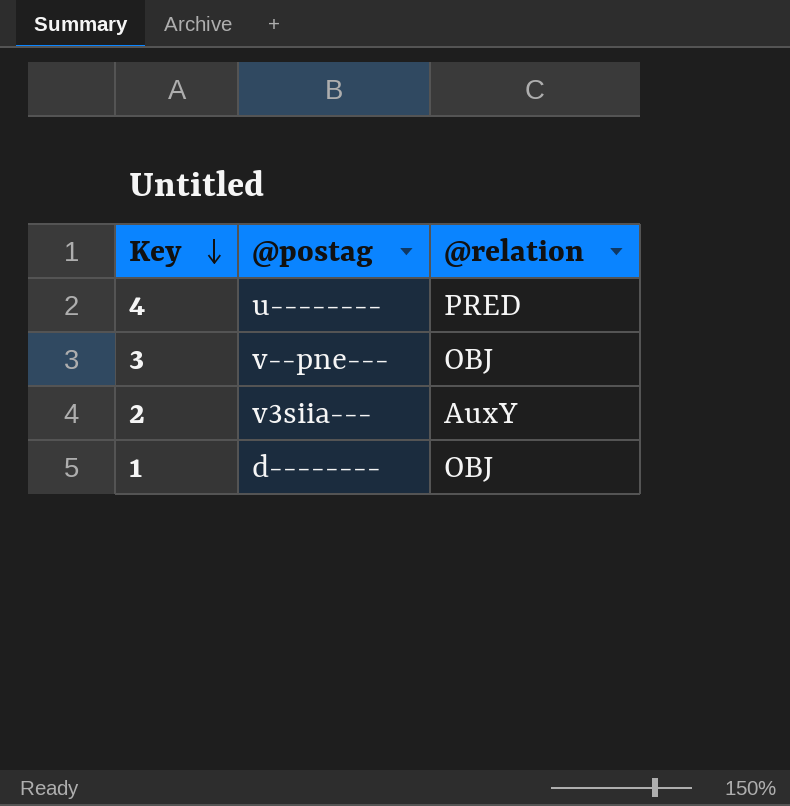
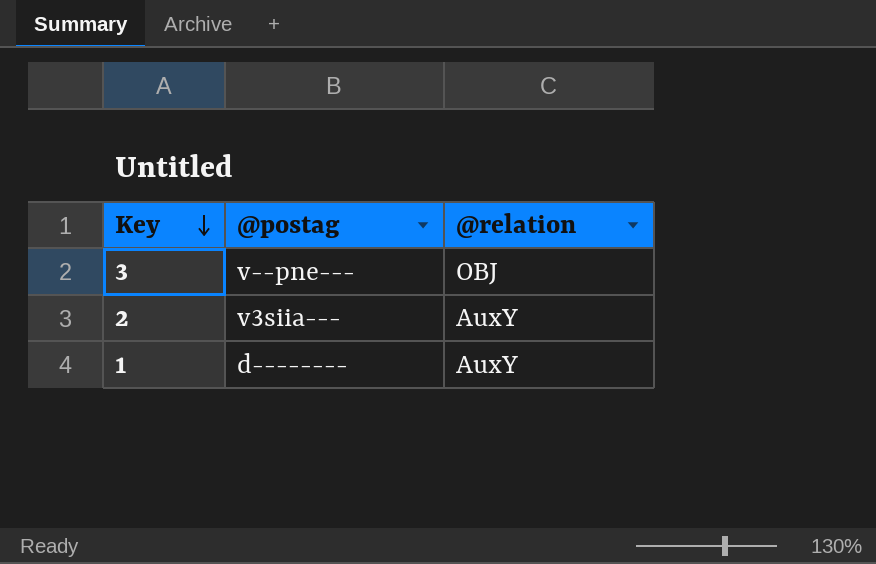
row 4: u-------- | PRED -> none
1 | @relation: OBJ -> AuxY

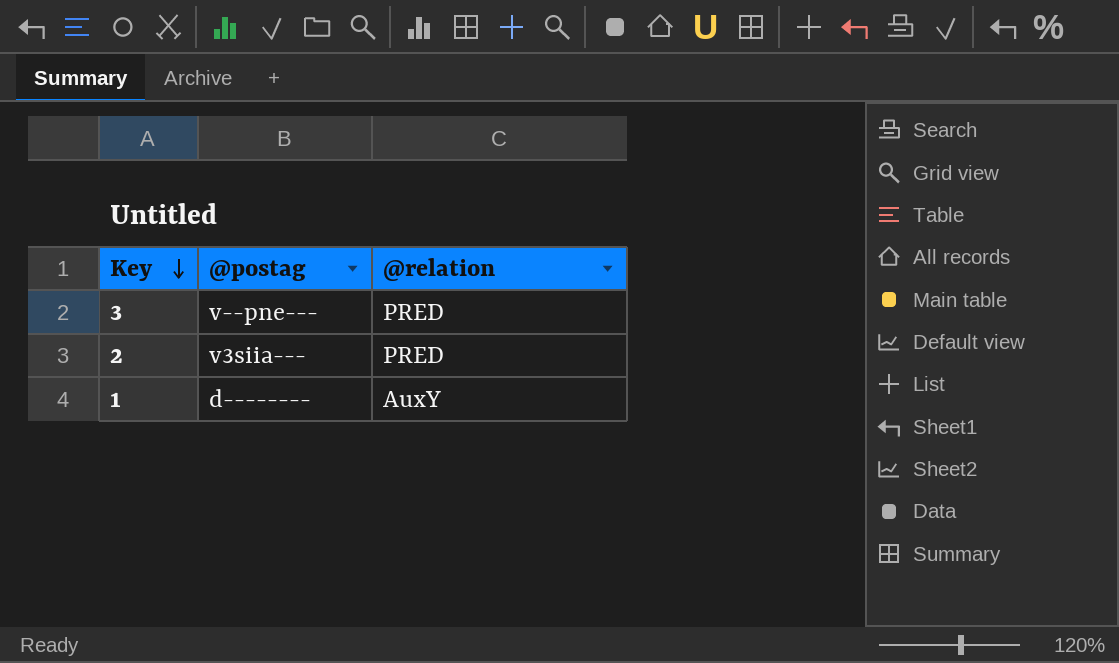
3 | @relation: OBJ -> PRED
2 | @relation: AuxY -> PRED

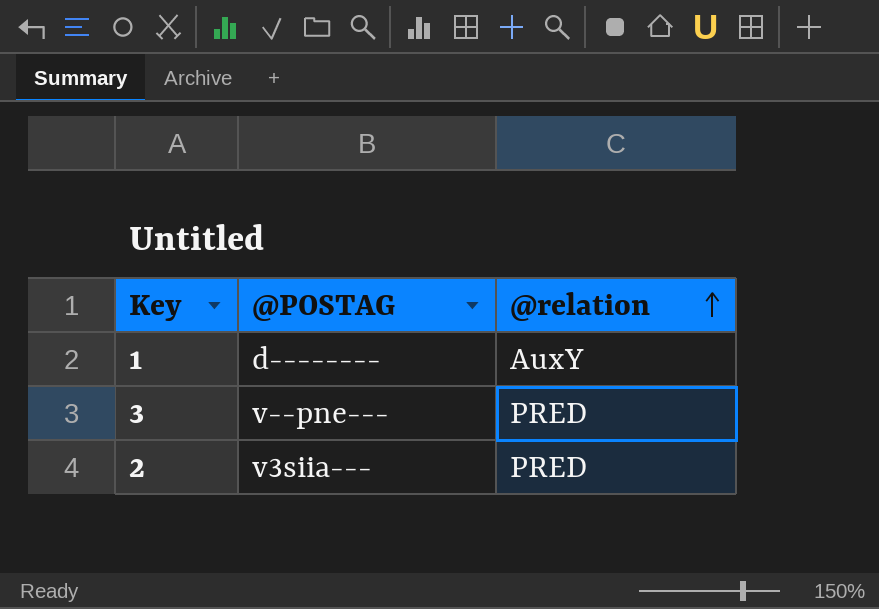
row order: Key descending -> @relation ascending
column name: @postag -> @POSTAG

